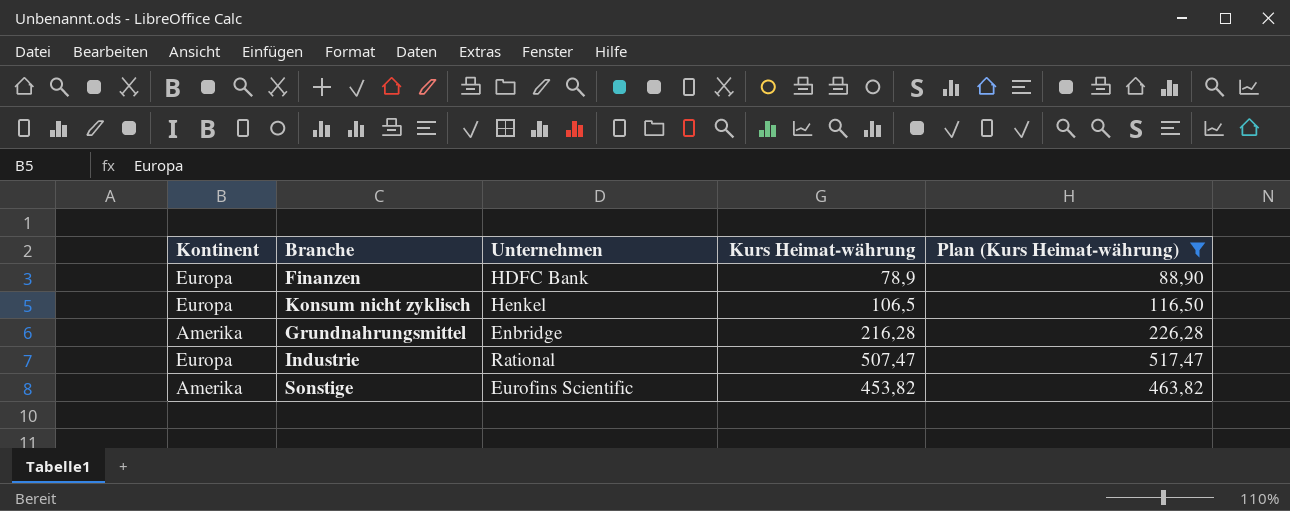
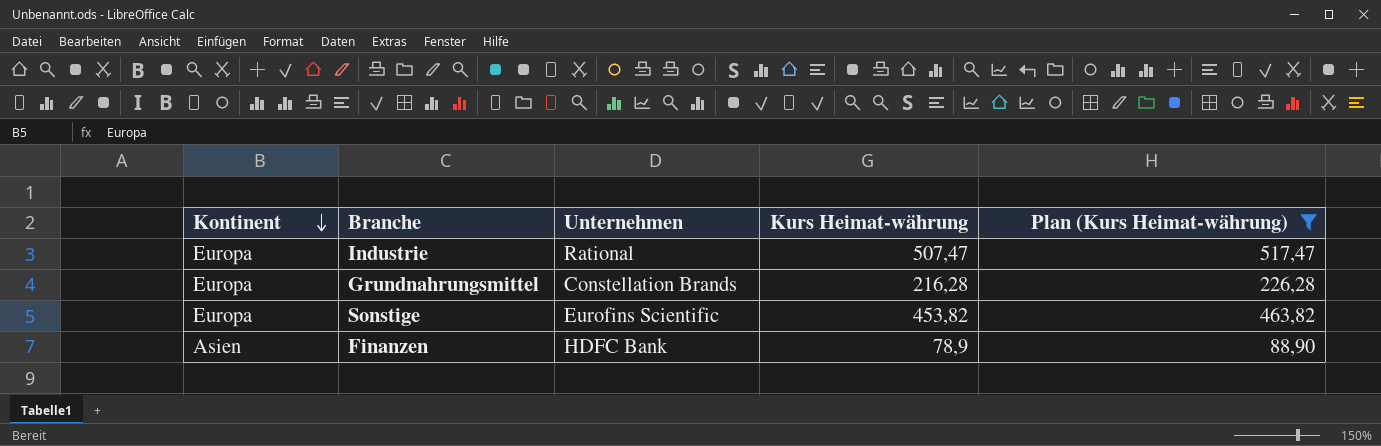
row order: none -> Kontinent descending
row Konsum nicht zyklisch: Europa | Henkel | 106,5 | 116,50 -> none
Grundnahrungsmittel | Kontinent: Amerika -> Europa
Grundnahrungsmittel | Unternehmen: Enbridge -> Constellation Brands
Sonstige | Kontinent: Amerika -> Europa
Finanzen | Kontinent: Europa -> Asien

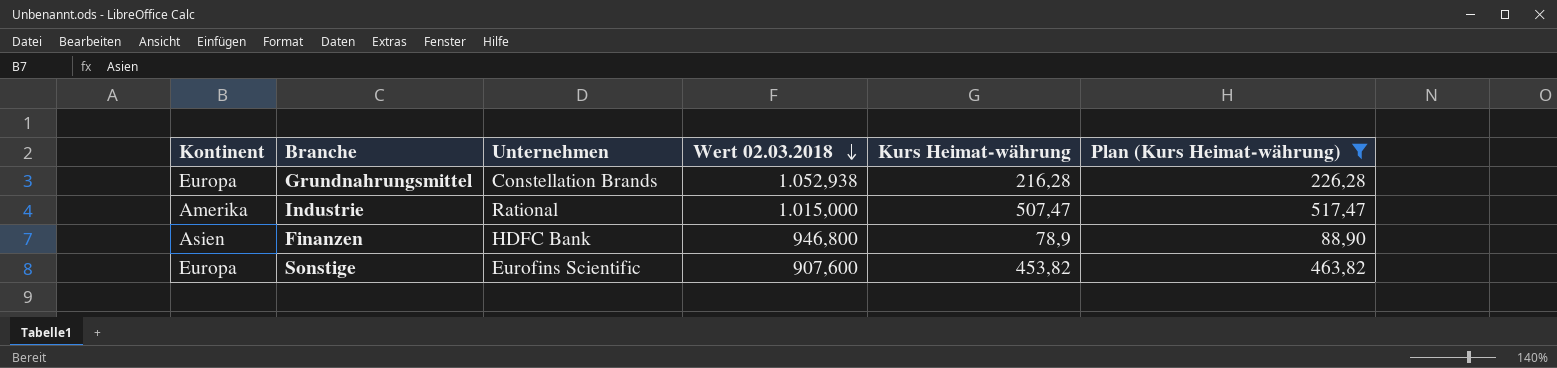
row order: Kontinent descending -> Wert 02.03.2018 descending
column Wert 02.03.2018 | position: none -> 4
Industrie | Kontinent: Europa -> Amerika

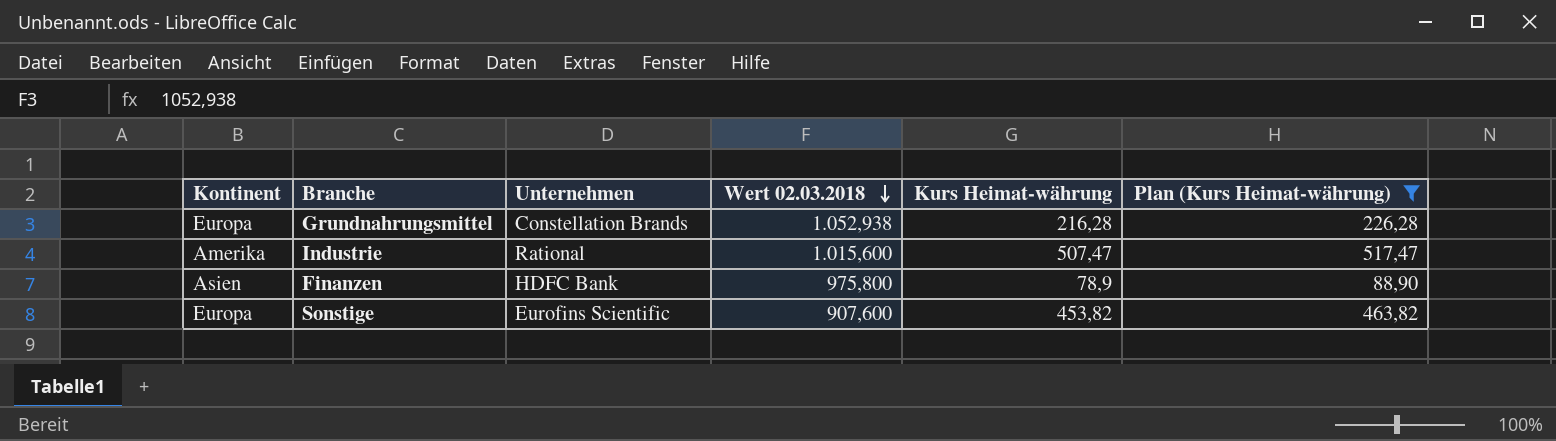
Industrie | Wert 02.03.2018: 1.015,000 -> 1.015,600
Finanzen | Wert 02.03.2018: 946,800 -> 975,800

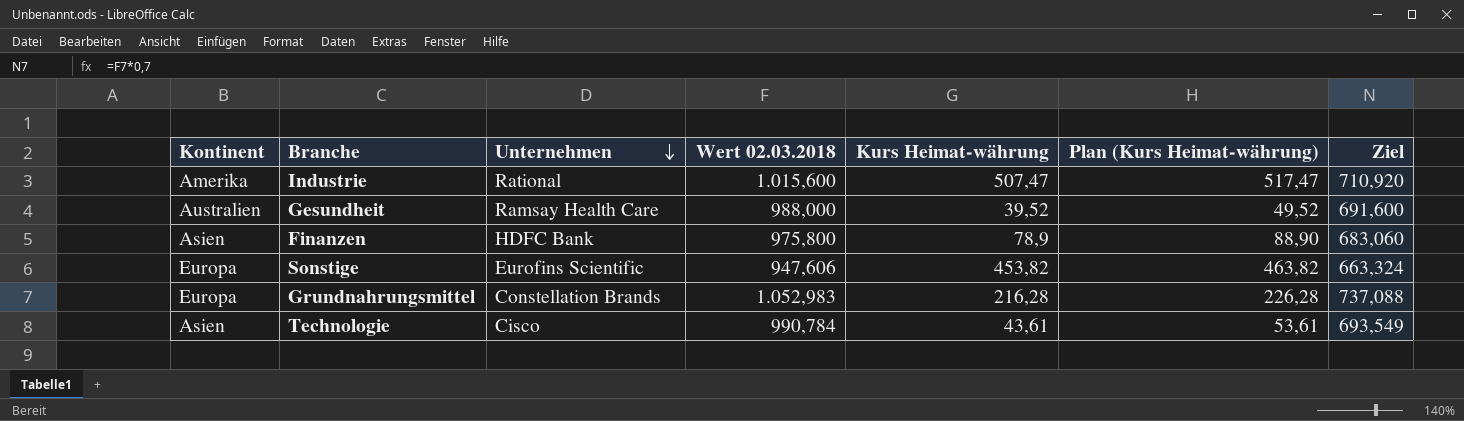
filter: Plan (Kurs Heimat-währung) >= 88,90 -> none
row order: Wert 02.03.2018 descending -> Unternehmen descending
column Ziel | formula: none -> [Wert 02.03.2018] * 0,7
Sonstige | Wert 02.03.2018: 907,600 -> 947,606
Grundnahrungsmittel | Wert 02.03.2018: 1.052,938 -> 1.052,983

